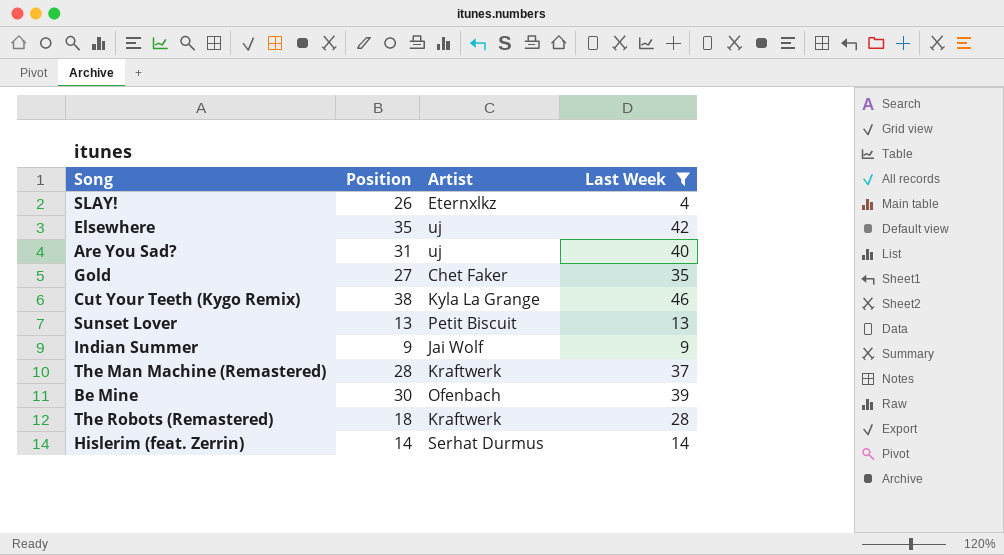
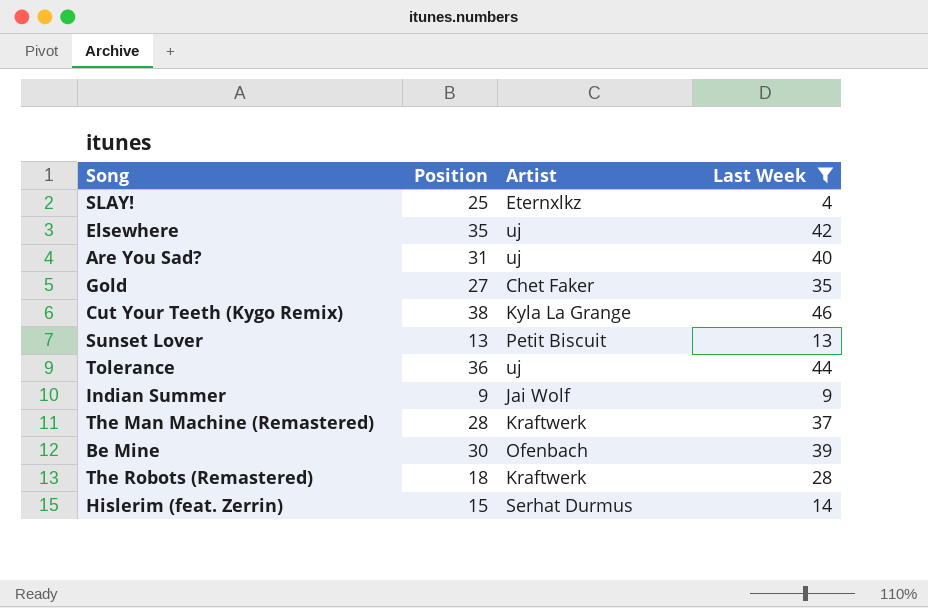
SLAY! | Position: 26 -> 25
row Tolerance: none -> 36 | uj | 44
Hislerim (feat. Zerrin) | Position: 14 -> 15

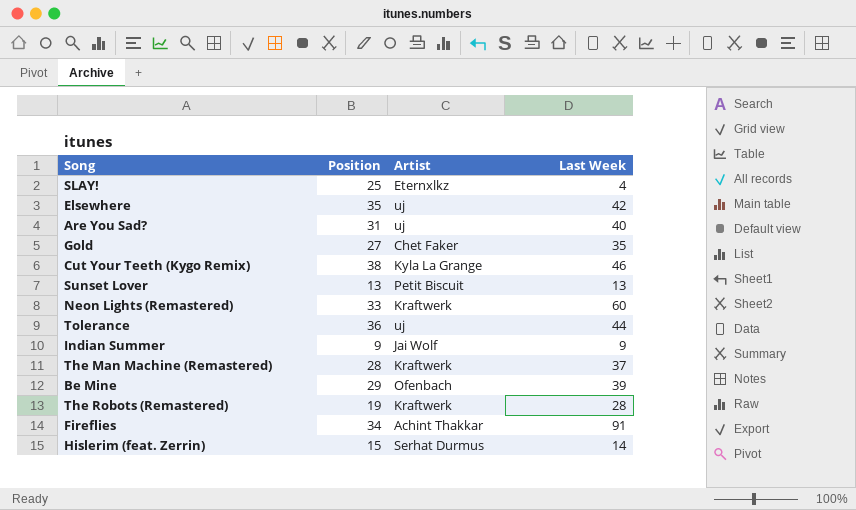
filter: Last Week <= 46 -> none
Be Mine | Position: 30 -> 29
The Robots (Remastered) | Position: 18 -> 19

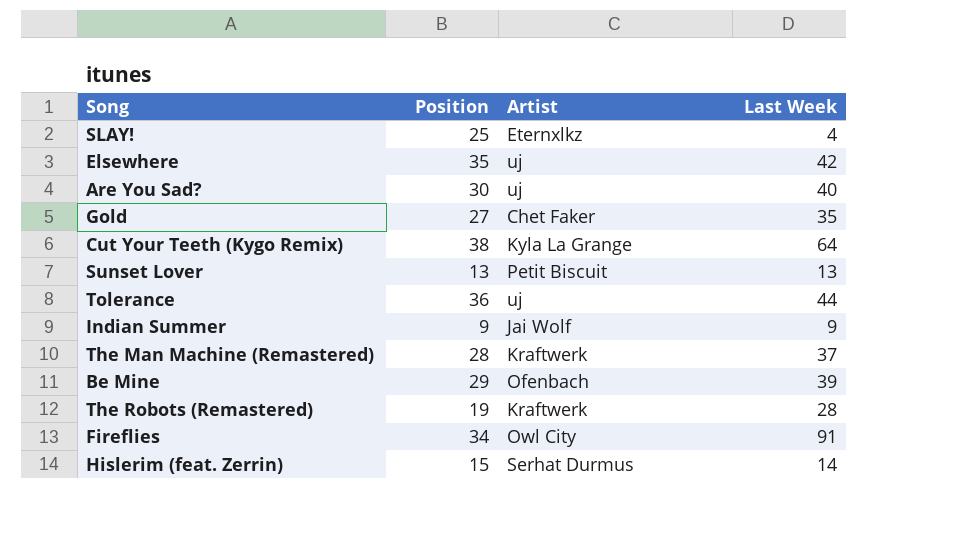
row Neon Lights (Remastered): 33 | Kraftwerk | 60 -> none
Are You Sad? | Position: 31 -> 30
Cut Your Teeth (Kygo Remix) | Last Week: 46 -> 64
Fireflies | Artist: Achint Thakkar -> Owl City

